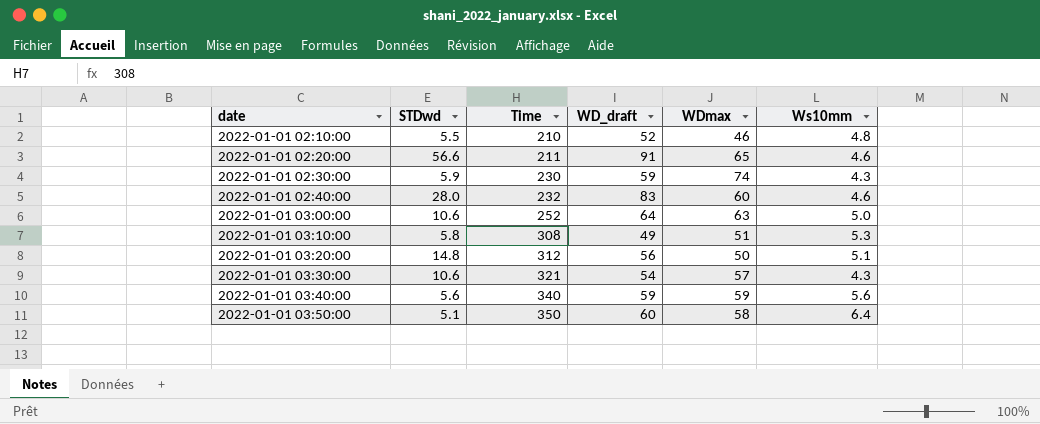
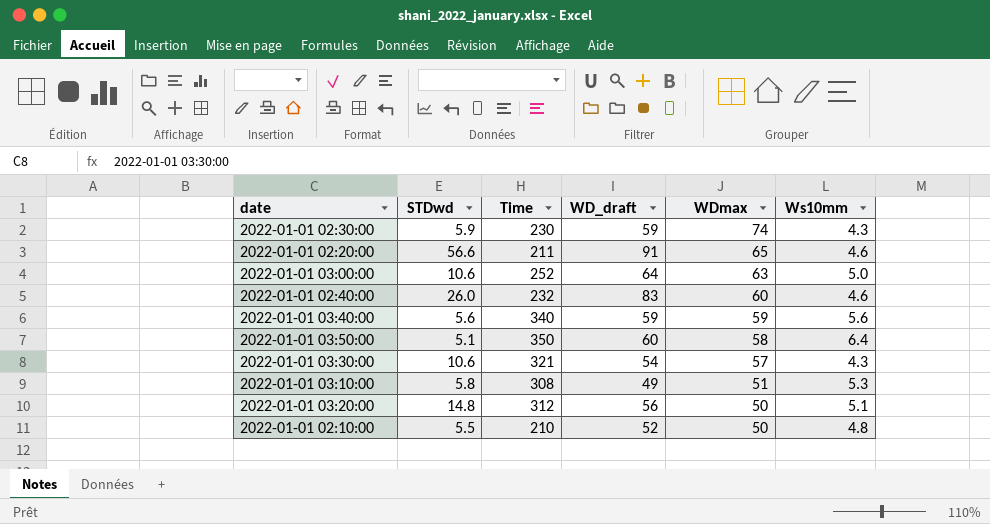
row order: date ascending -> WDmax descending
2022-01-01 02:40:00 | STDwd: 28.0 -> 26.0
2022-01-01 02:10:00 | WDmax: 46 -> 50

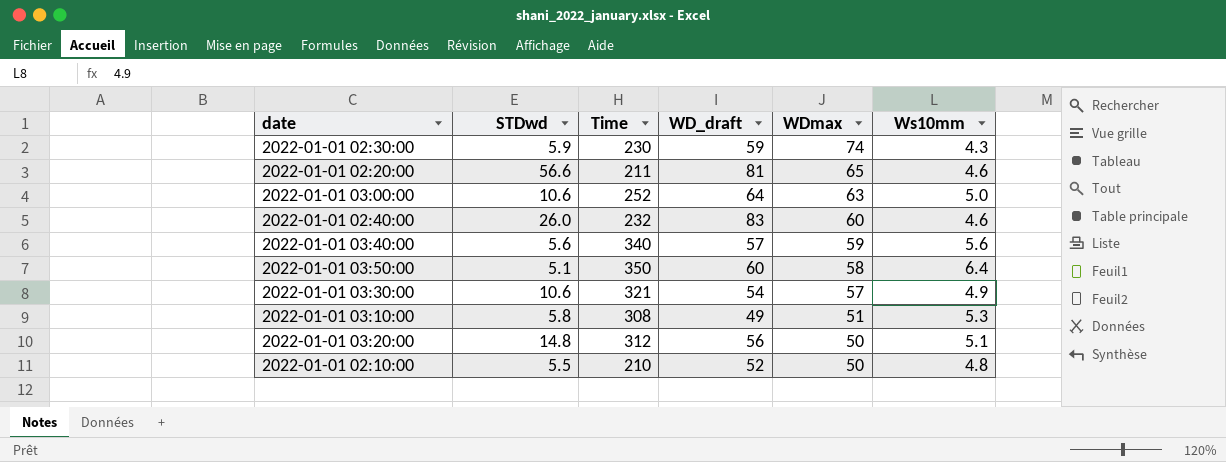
2022-01-01 02:20:00 | WD_draft: 91 -> 81
2022-01-01 03:40:00 | WD_draft: 59 -> 57
2022-01-01 03:30:00 | Ws10mm: 4.3 -> 4.9

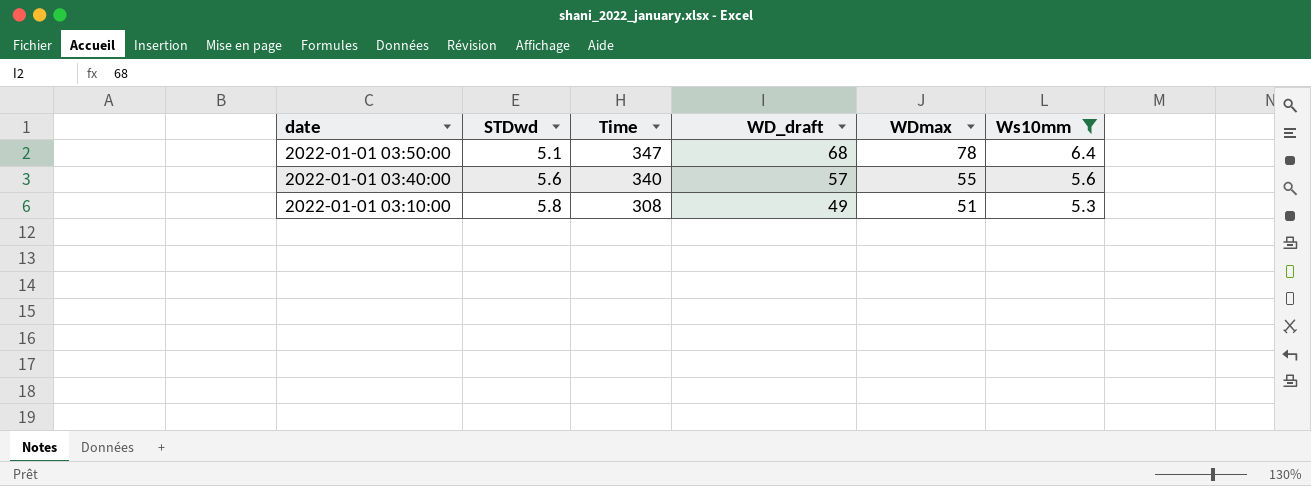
filter: none -> Ws10mm >= 5.3
row order: WDmax descending -> date descending
2022-01-01 03:50:00 | Time: 350 -> 347
2022-01-01 03:50:00 | WD_draft: 60 -> 68
2022-01-01 03:50:00 | WDmax: 58 -> 78
2022-01-01 03:40:00 | WDmax: 59 -> 55

